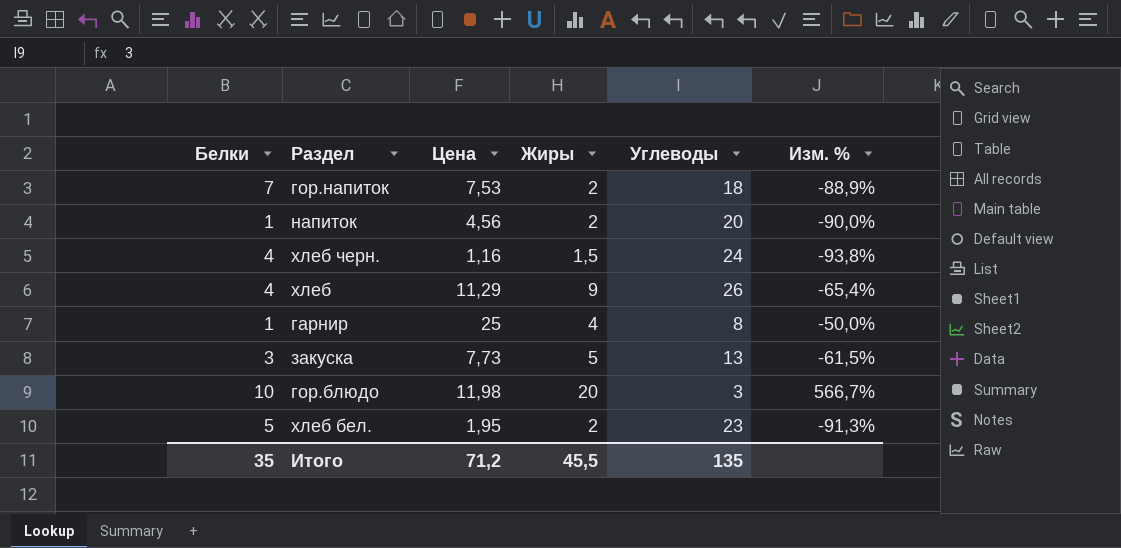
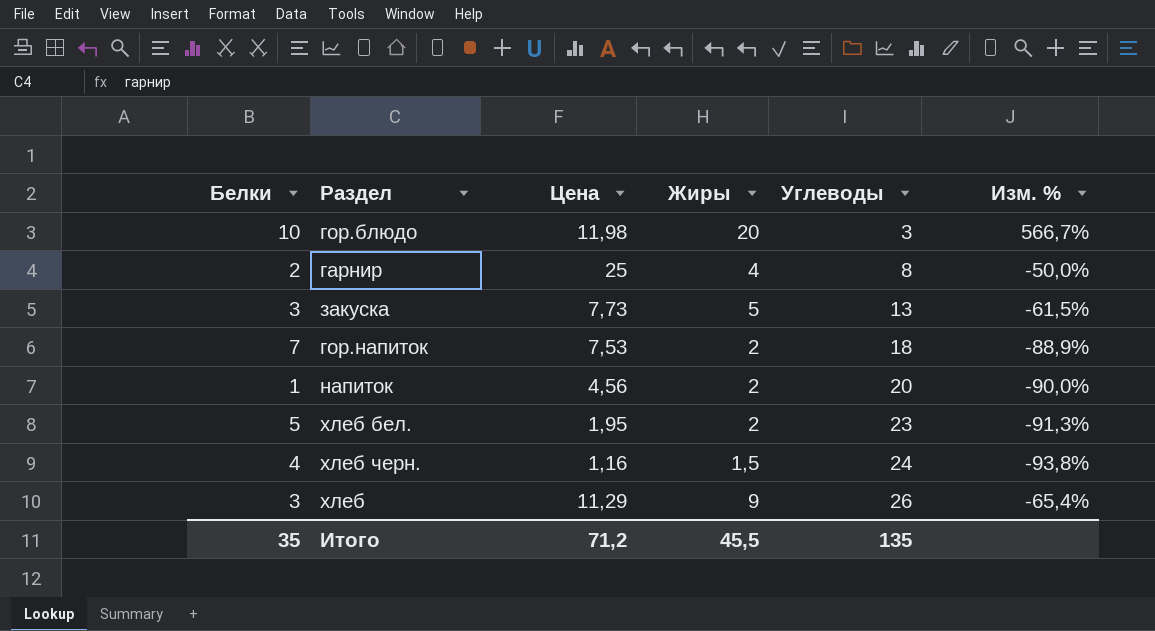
row order: none -> Углеводы ascending
гарнир | Белки: 1 -> 2
хлеб | Белки: 4 -> 3

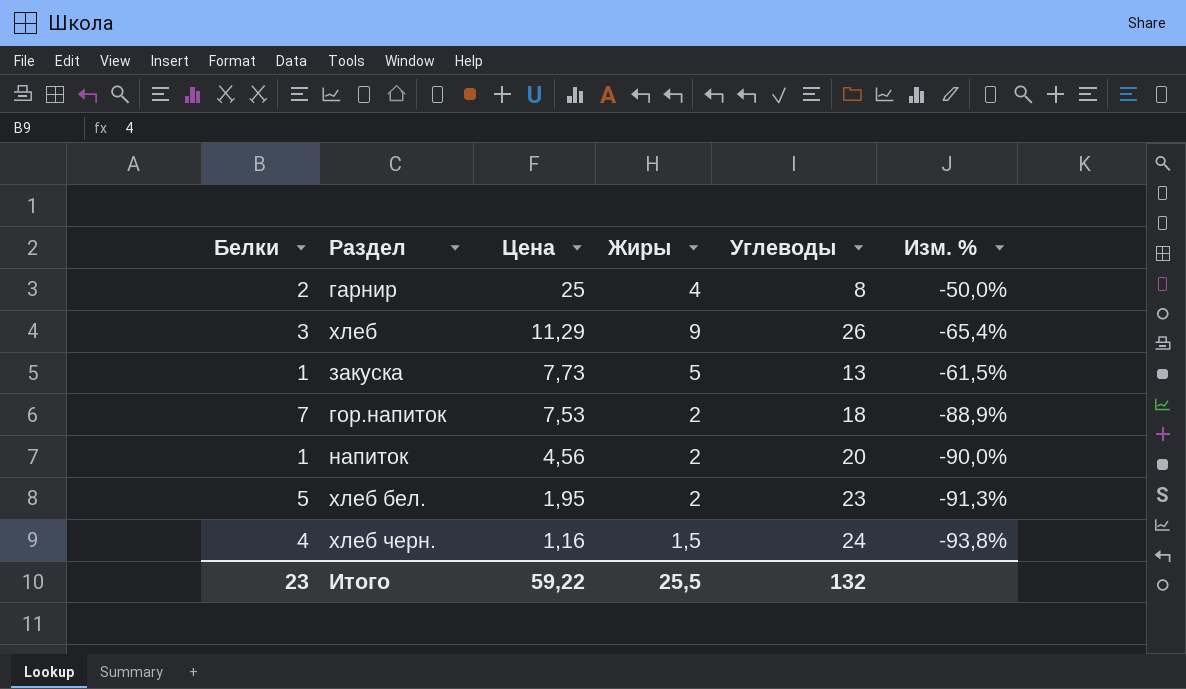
row order: Углеводы ascending -> Цена descending
row гор.блюдо: 10 | 11,98 | 20 | 3 | 566,7% -> none
закуска | Белки: 3 -> 1
Итого | Белки: 35 -> 23
Итого | Цена: 71,2 -> 59,22
Итого | Жиры: 45,5 -> 25,5
Итого | Углеводы: 135 -> 132

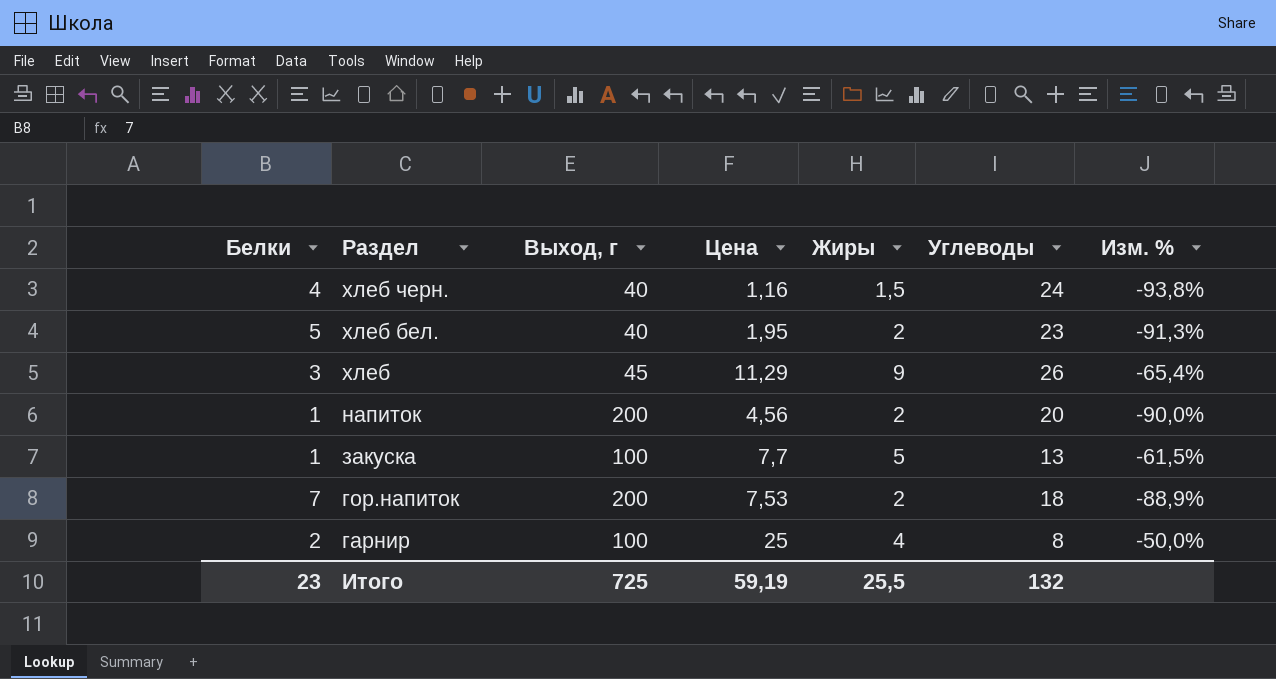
row order: Цена descending -> Раздел descending
column Выход, г | position: none -> 3
закуска | Цена: 7,73 -> 7,7
Итого | Цена: 59,22 -> 59,19

